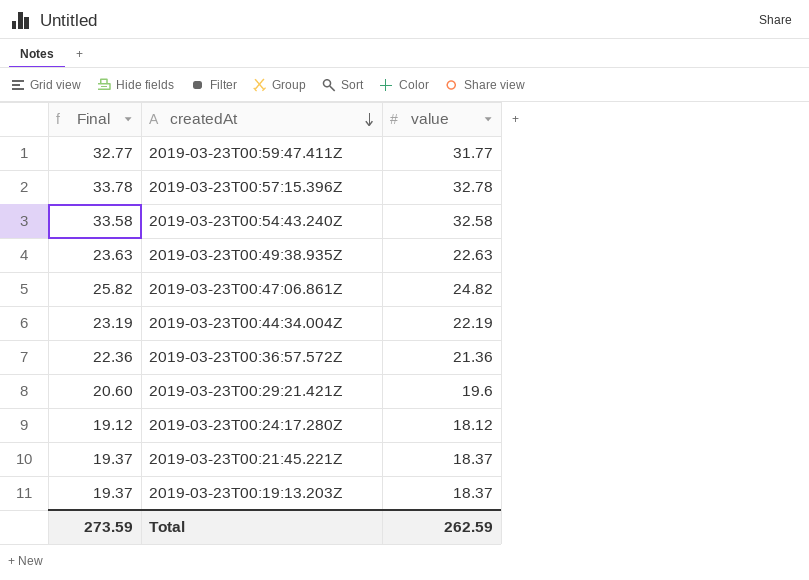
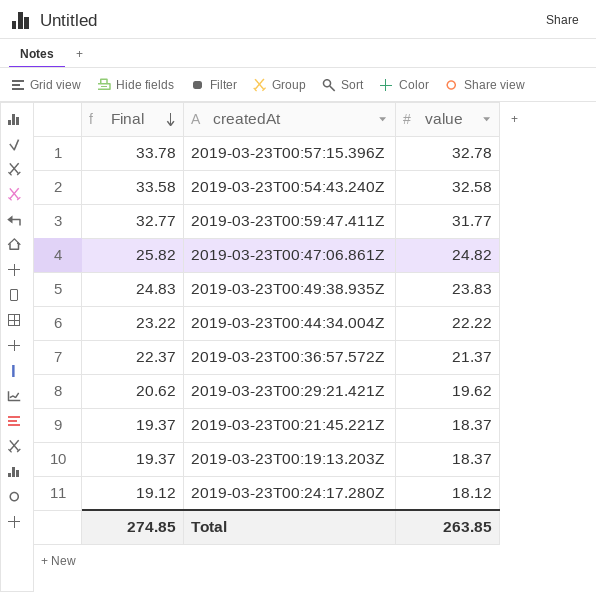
row order: createdAt descending -> Final descending
2019-03-23T00:49:38.935Z | Final: 23.63 -> 24.83
2019-03-23T00:49:38.935Z | value: 22.63 -> 23.83
2019-03-23T00:44:34.004Z | Final: 23.19 -> 23.22
2019-03-23T00:44:34.004Z | value: 22.19 -> 22.22
2019-03-23T00:36:57.572Z | Final: 22.36 -> 22.37
2019-03-23T00:36:57.572Z | value: 21.36 -> 21.37
2019-03-23T00:29:21.421Z | Final: 20.60 -> 20.62
2019-03-23T00:29:21.421Z | value: 19.6 -> 19.62
Total | Final: 273.59 -> 274.85
Total | value: 262.59 -> 263.85

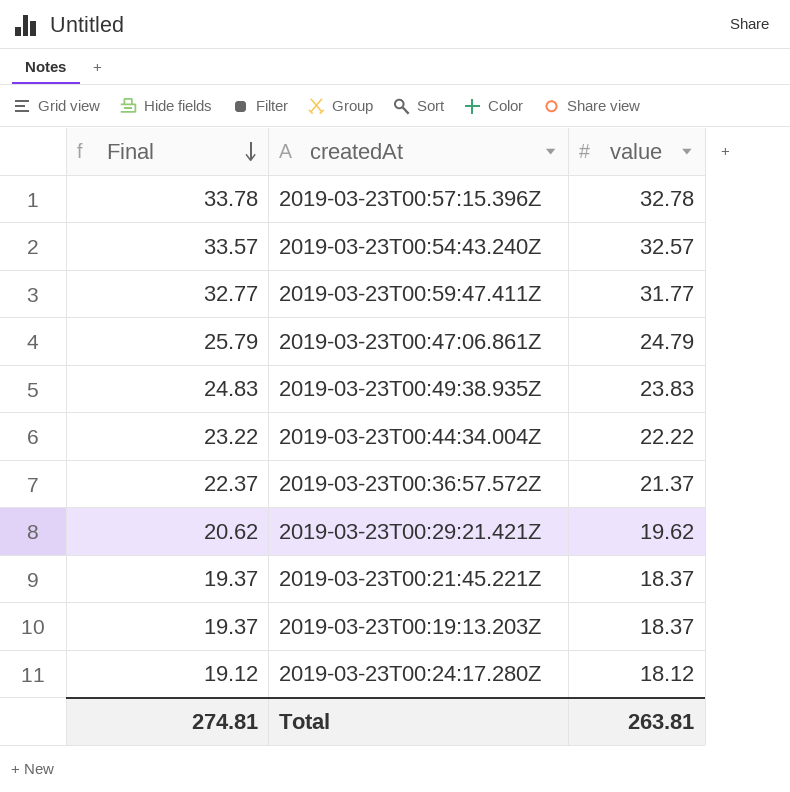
2019-03-23T00:54:43.240Z | Final: 33.58 -> 33.57
2019-03-23T00:54:43.240Z | value: 32.58 -> 32.57
2019-03-23T00:47:06.861Z | Final: 25.82 -> 25.79
2019-03-23T00:47:06.861Z | value: 24.82 -> 24.79
Total | Final: 274.85 -> 274.81
Total | value: 263.85 -> 263.81

